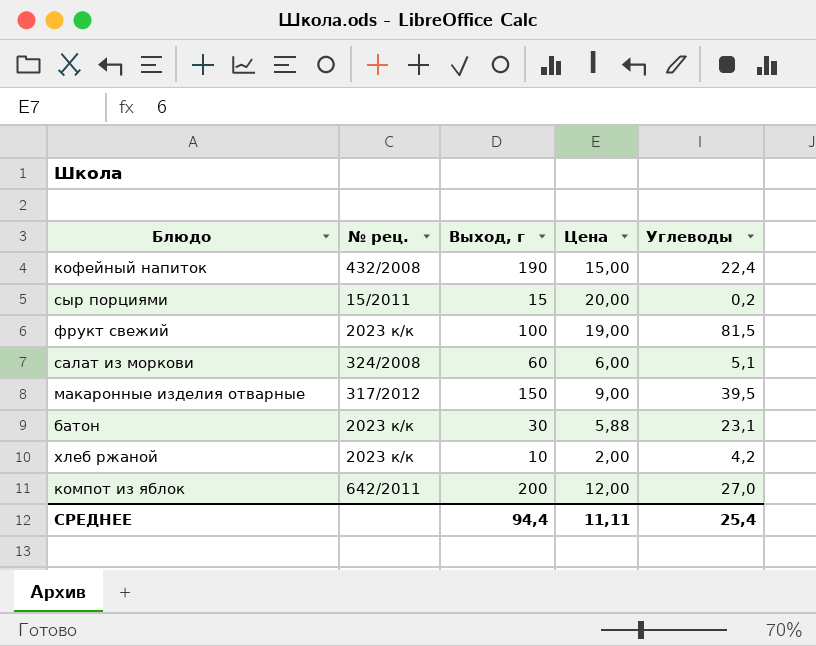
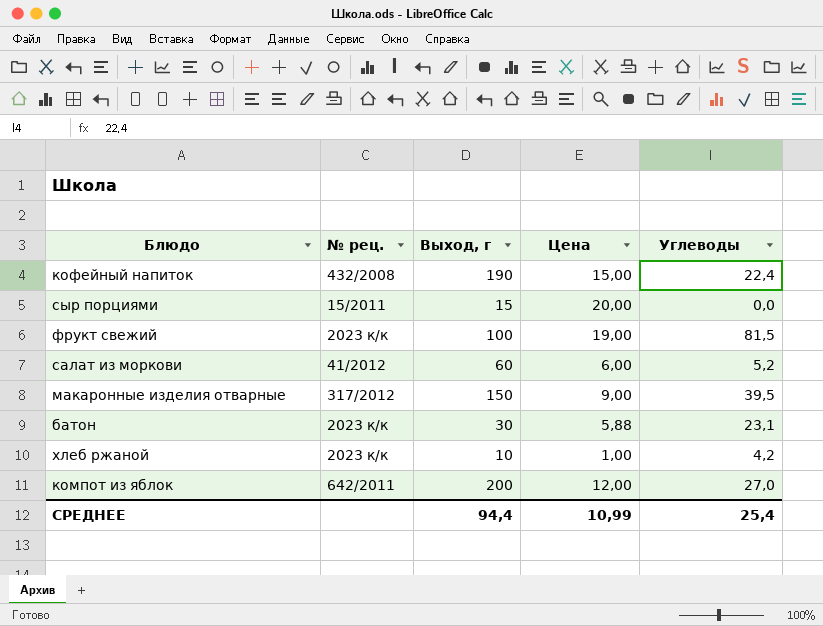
сыр порциями | Углеводы: 0,2 -> 0,0
салат из моркови | № рец.: 324/2008 -> 41/2012
салат из моркови | Углеводы: 5,1 -> 5,2
хлеб ржаной | Цена: 2,00 -> 1,00
СРЕДНЕЕ | Цена: 11,11 -> 10,99

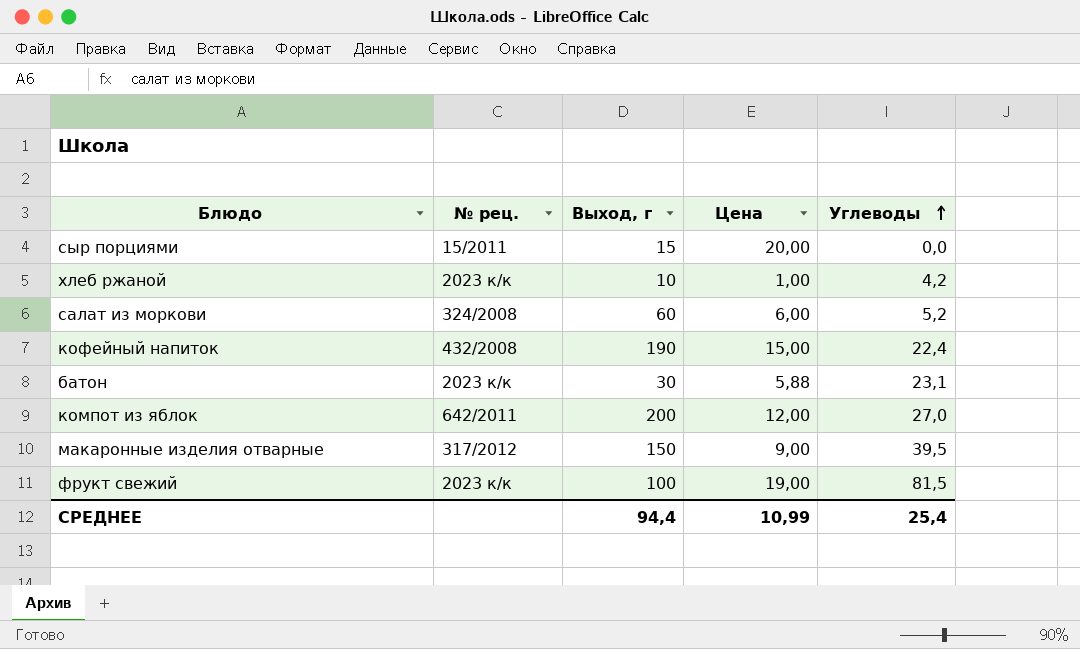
row order: none -> Углеводы ascending
салат из моркови | № рец.: 41/2012 -> 324/2008

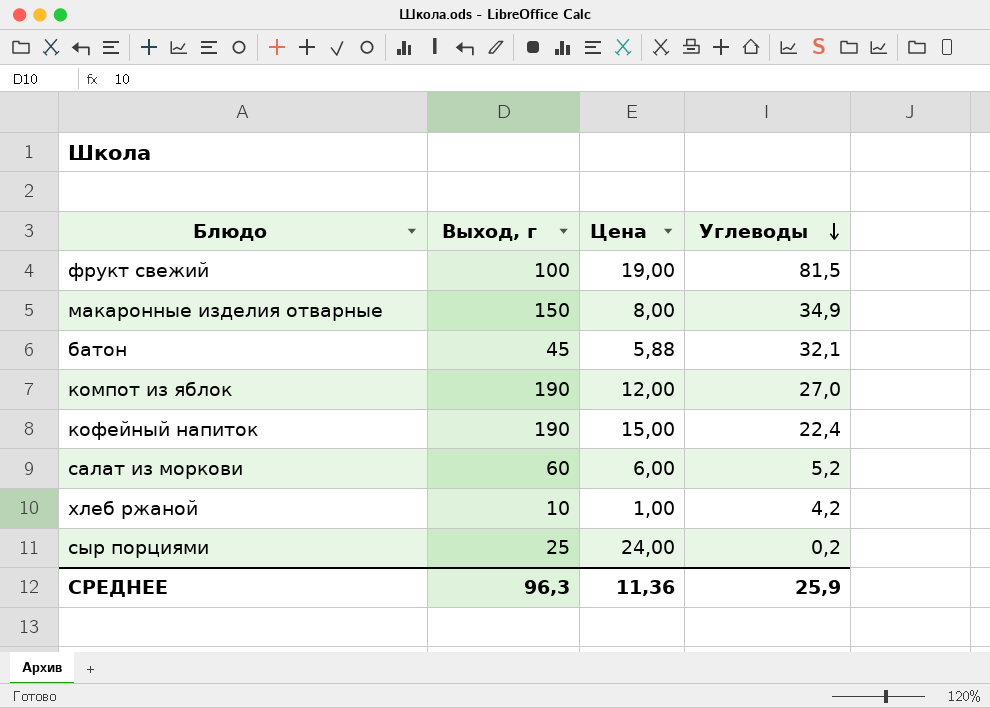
row order: Углеводы ascending -> Углеводы descending
column № рец. | position: 2 -> none
макаронные изделия отварные | Цена: 9,00 -> 8,00
макаронные изделия отварные | Углеводы: 39,5 -> 34,9
батон | Выход, г: 30 -> 45
батон | Углеводы: 23,1 -> 32,1
компот из яблок | Выход, г: 200 -> 190
сыр порциями | Выход, г: 15 -> 25
сыр порциями | Цена: 20,00 -> 24,00
сыр порциями | Углеводы: 0,0 -> 0,2
СРЕДНЕЕ | Выход, г: 94,4 -> 96,3
СРЕДНЕЕ | Цена: 10,99 -> 11,36
СРЕДНЕЕ | Углеводы: 25,4 -> 25,9

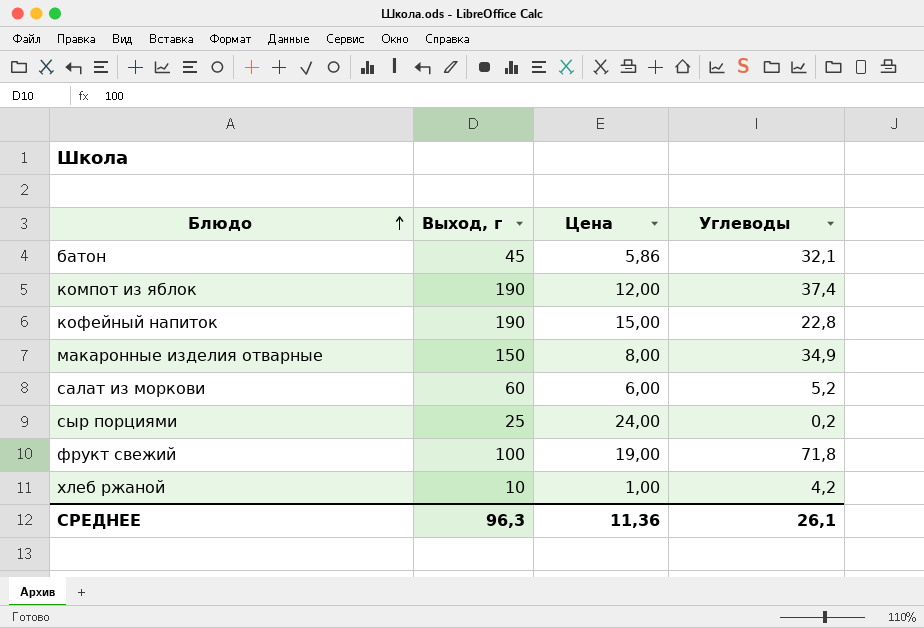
row order: Углеводы descending -> Блюдо ascending
батон | Цена: 5,88 -> 5,86
компот из яблок | Углеводы: 27,0 -> 37,4
кофейный напиток | Углеводы: 22,4 -> 22,8
фрукт свежий | Углеводы: 81,5 -> 71,8
СРЕДНЕЕ | Углеводы: 25,9 -> 26,1

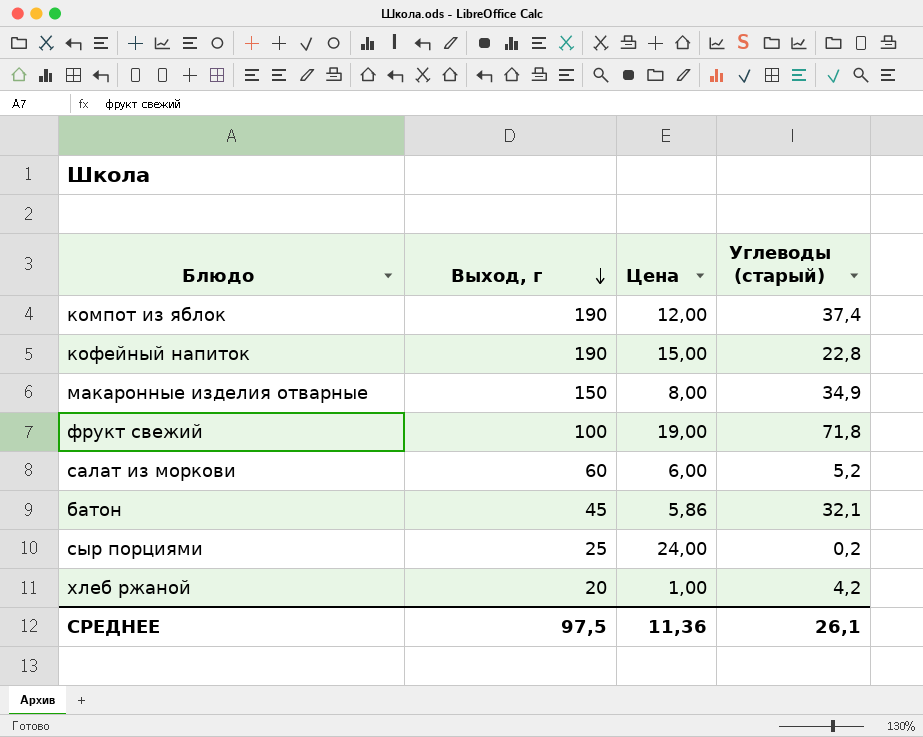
row order: Блюдо ascending -> Выход, г descending
column name: Углеводы -> Углеводы (старый)
хлеб ржаной | Выход, г: 10 -> 20
СРЕДНЕЕ | Выход, г: 96,3 -> 97,5

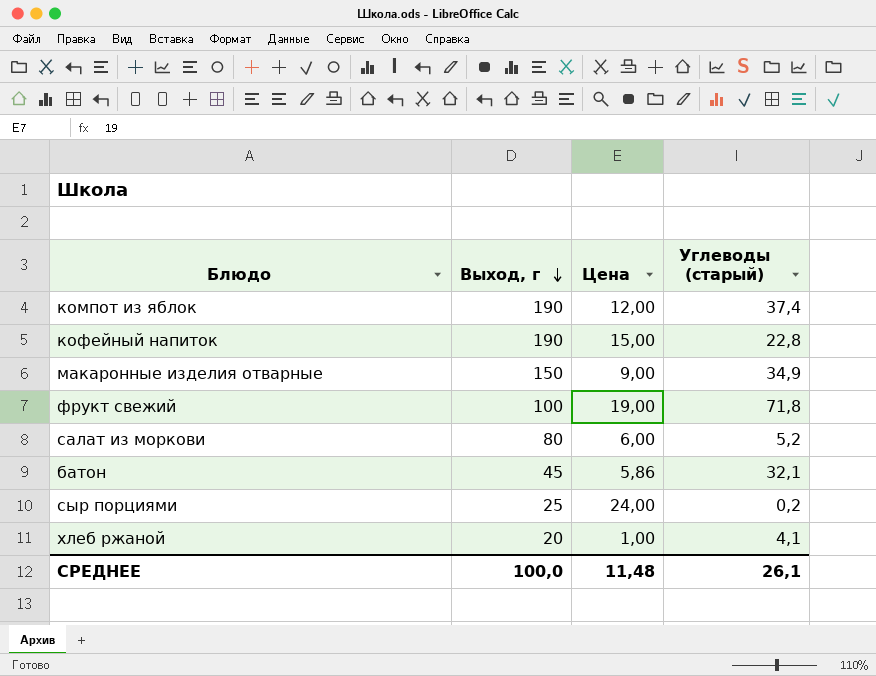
макаронные изделия отварные | Цена: 8,00 -> 9,00
салат из моркови | Выход, г: 60 -> 80
хлеб ржаной | Углеводы (старый): 4,2 -> 4,1
СРЕДНЕЕ | Выход, г: 97,5 -> 100,0
СРЕДНЕЕ | Цена: 11,36 -> 11,48

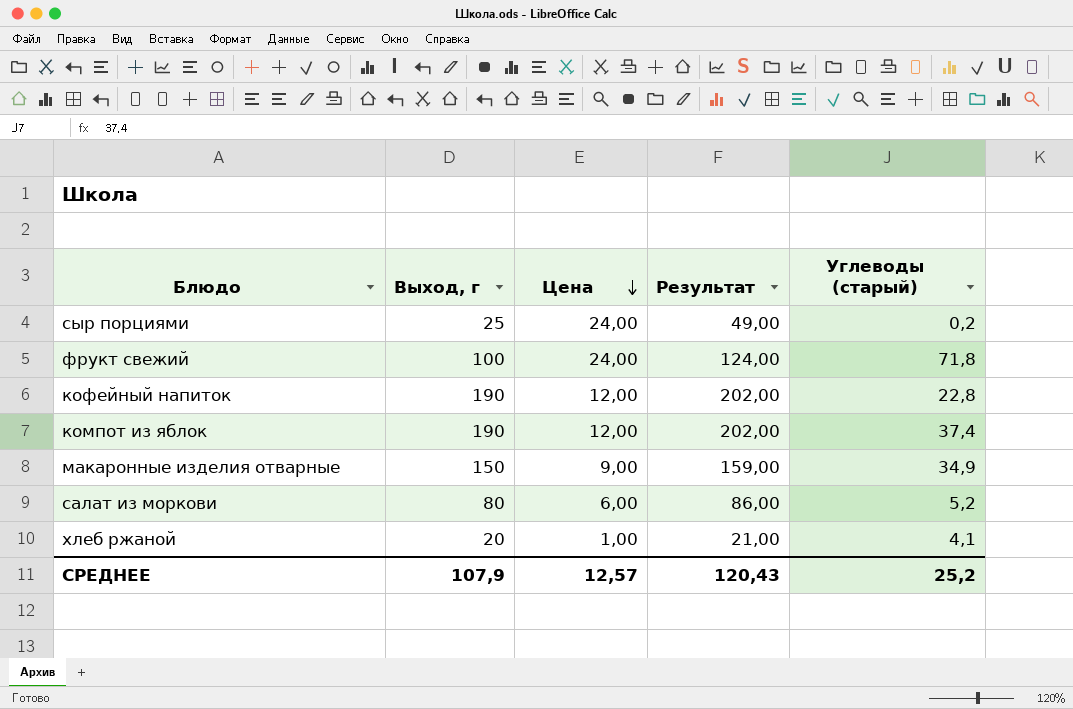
row order: Выход, г descending -> Цена descending
column Результат | formula: none -> [Выход, г] + [Цена]
row батон: 45 | 5,86 | 32,1 -> none
фрукт свежий | Цена: 19,00 -> 24,00
кофейный напиток | Цена: 15,00 -> 12,00
СРЕДНЕЕ | Выход, г: 100,0 -> 107,9
СРЕДНЕЕ | Цена: 11,48 -> 12,57
СРЕДНЕЕ | Углеводы (старый): 26,1 -> 25,2

